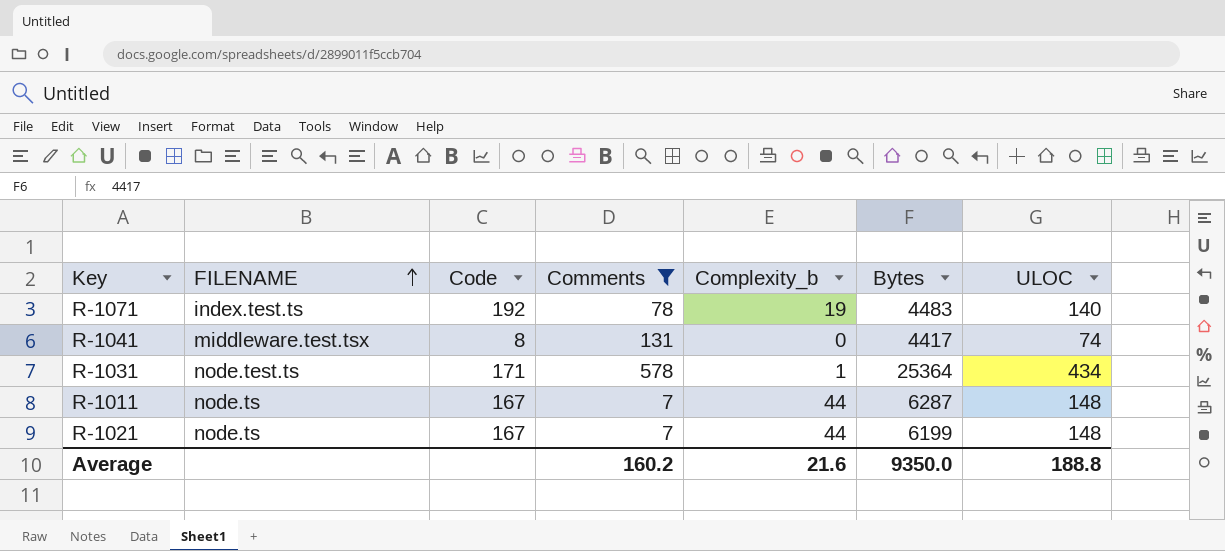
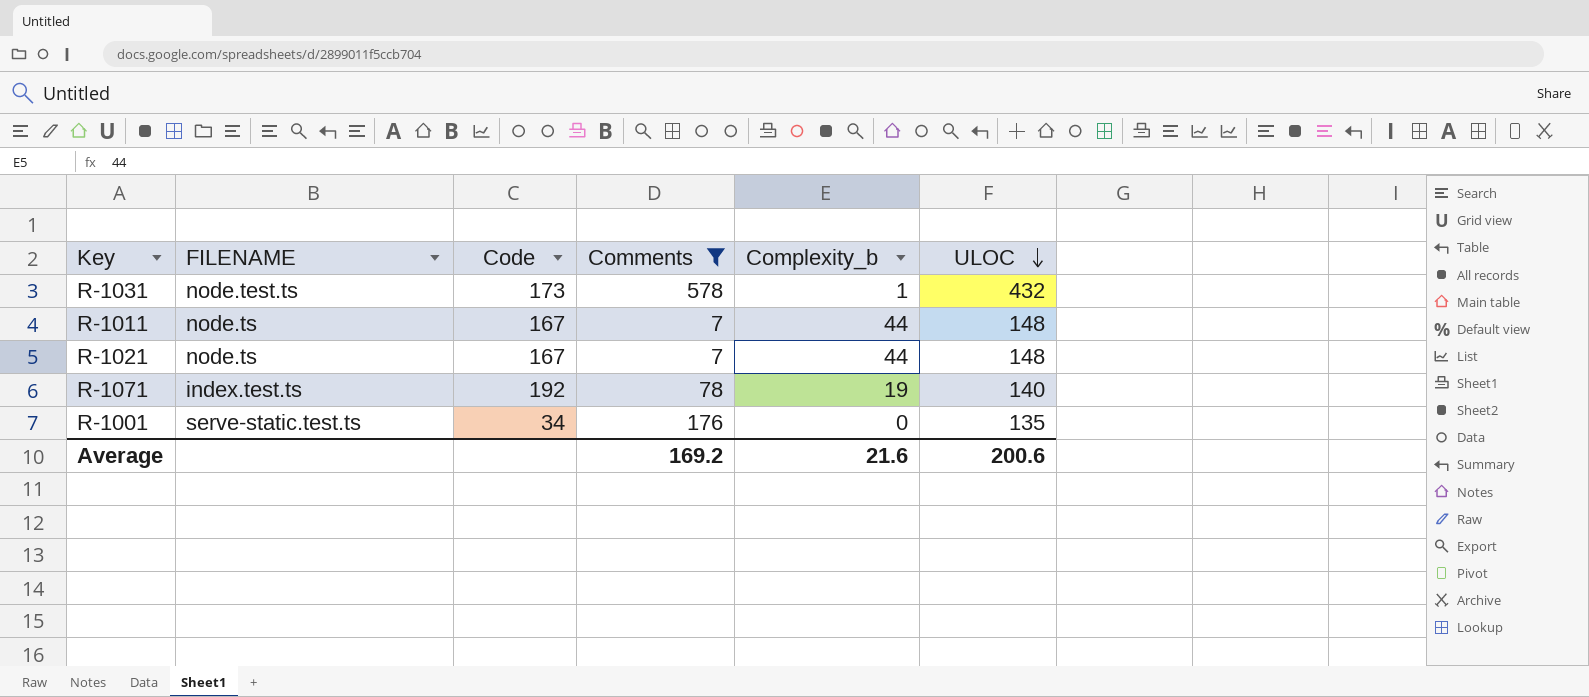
row order: FILENAME ascending -> ULOC descending
column Bytes | position: 6 -> none
row R-1041: middleware.test.tsx | 8 | 131 | 0 | 4417 | 74 -> none
R-1031 | Code: 171 -> 173
R-1031 | ULOC: 434 -> 432
row R-1001: none -> serve-static.test.ts | 34 | 176 | 0 | 135
Average | Comments: 160.2 -> 169.2
Average | ULOC: 188.8 -> 200.6

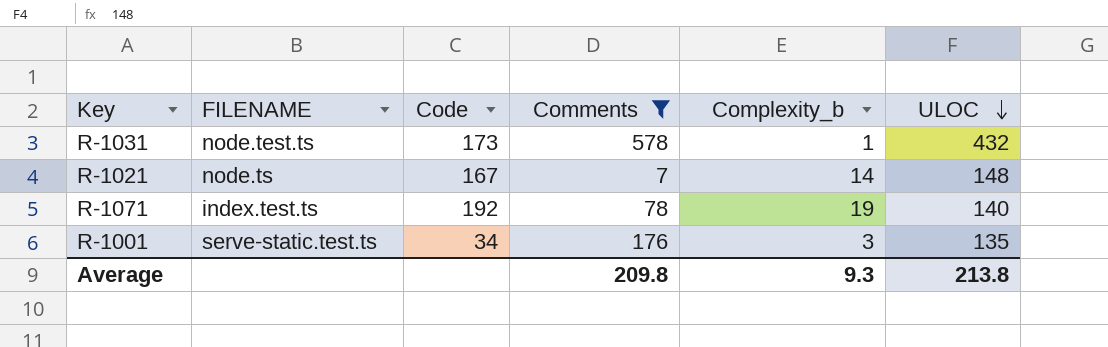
row R-1011: node.ts | 167 | 7 | 44 | 148 -> none
R-1021 | Complexity_b: 44 -> 14
R-1001 | Complexity_b: 0 -> 3
Average | Comments: 169.2 -> 209.8
Average | Complexity_b: 21.6 -> 9.3
Average | ULOC: 200.6 -> 213.8

